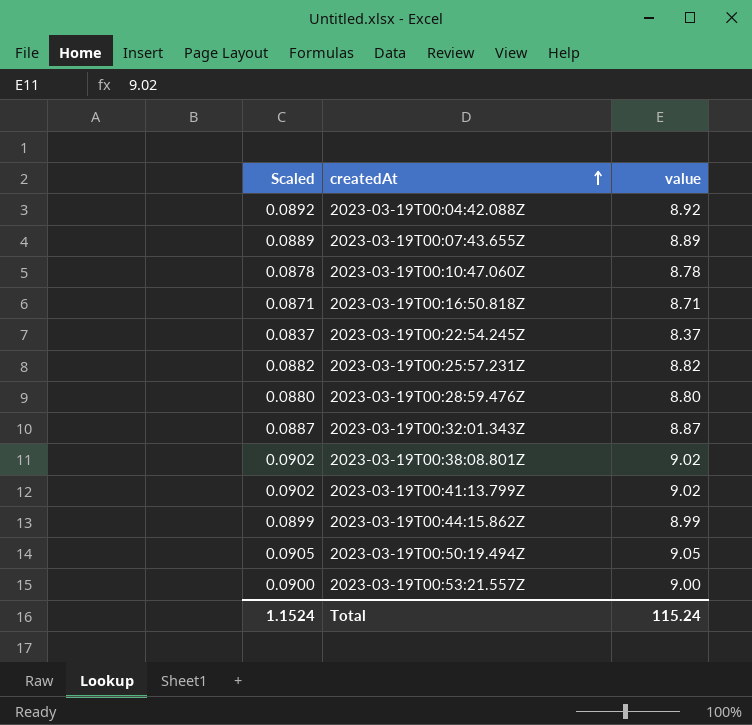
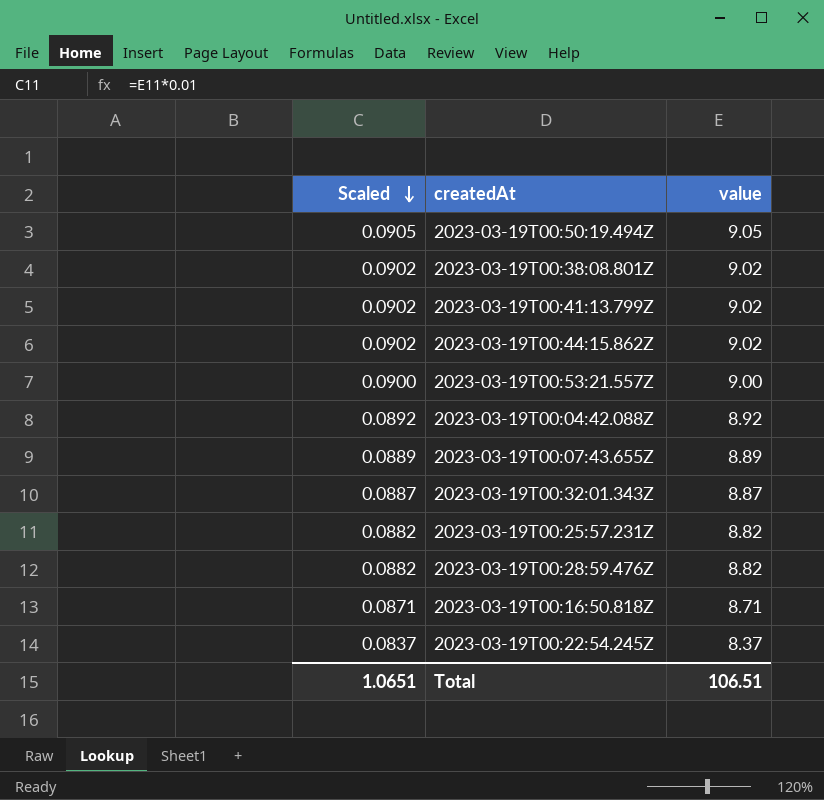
row order: createdAt ascending -> Scaled descending
row 2023-03-19T00:10:47.060Z: 0.0878 | 8.78 -> none
2023-03-19T00:44:15.862Z | Scaled: 0.0899 -> 0.0902
2023-03-19T00:44:15.862Z | value: 8.99 -> 9.02
2023-03-19T00:28:59.476Z | Scaled: 0.0880 -> 0.0882
2023-03-19T00:28:59.476Z | value: 8.80 -> 8.82
Total | Scaled: 1.1524 -> 1.0651
Total | value: 115.24 -> 106.51

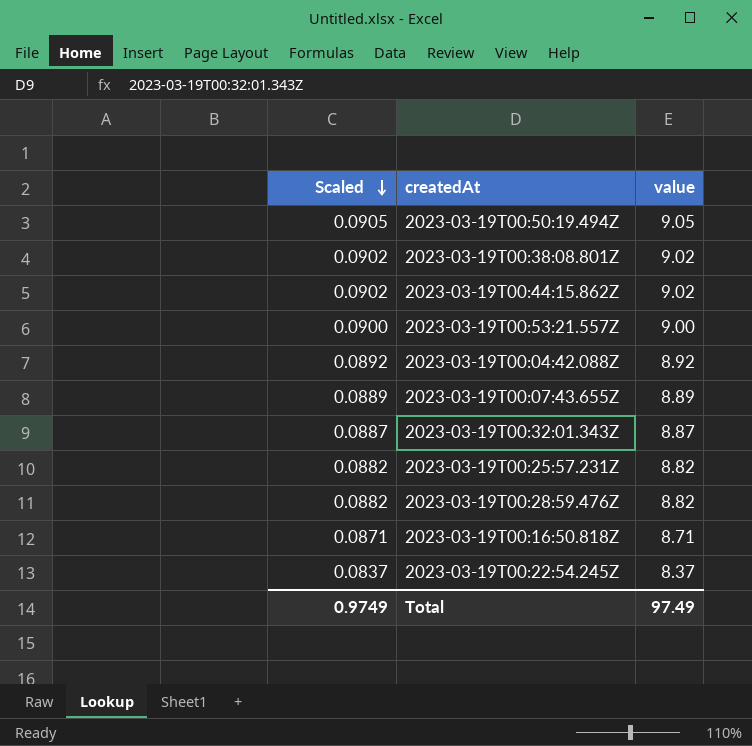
row 2023-03-19T00:41:13.799Z: 0.0902 | 9.02 -> none
Total | Scaled: 1.0651 -> 0.9749
Total | value: 106.51 -> 97.49

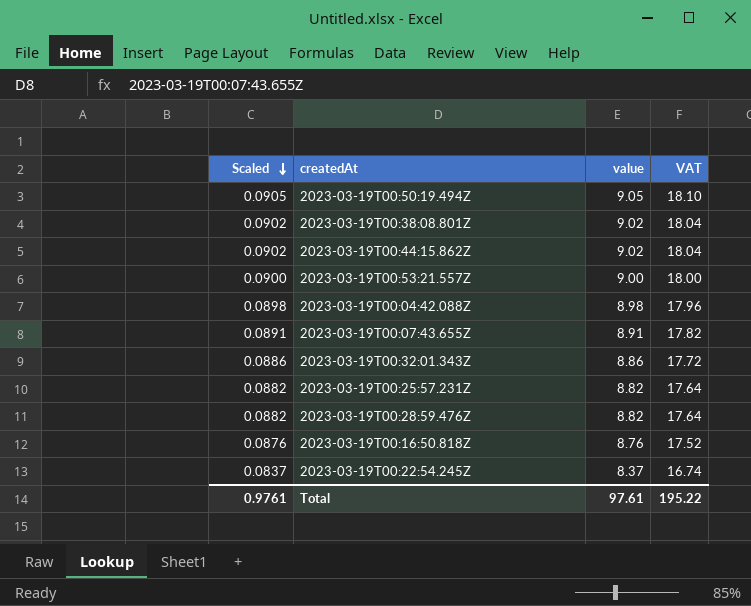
column VAT | formula: none -> [value] * 2
2023-03-19T00:04:42.088Z | Scaled: 0.0892 -> 0.0898
2023-03-19T00:04:42.088Z | value: 8.92 -> 8.98
2023-03-19T00:07:43.655Z | Scaled: 0.0889 -> 0.0891
2023-03-19T00:07:43.655Z | value: 8.89 -> 8.91
2023-03-19T00:32:01.343Z | Scaled: 0.0887 -> 0.0886
2023-03-19T00:32:01.343Z | value: 8.87 -> 8.86
2023-03-19T00:16:50.818Z | Scaled: 0.0871 -> 0.0876
2023-03-19T00:16:50.818Z | value: 8.71 -> 8.76
Total | Scaled: 0.9749 -> 0.9761
Total | value: 97.49 -> 97.61

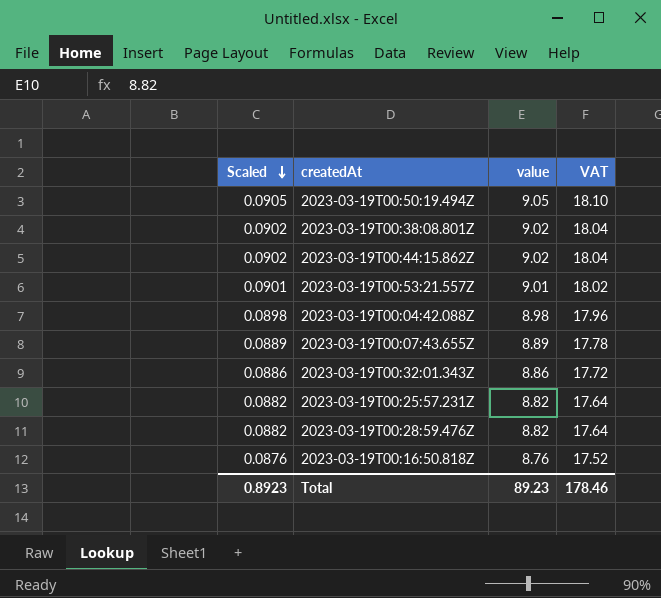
row 2023-03-19T00:22:54.245Z: 0.0837 | 8.37 | 16.74 -> none
2023-03-19T00:53:21.557Z | Scaled: 0.0900 -> 0.0901
2023-03-19T00:53:21.557Z | value: 9.00 -> 9.01
2023-03-19T00:53:21.557Z | VAT: 18.00 -> 18.02
2023-03-19T00:07:43.655Z | Scaled: 0.0891 -> 0.0889
2023-03-19T00:07:43.655Z | value: 8.91 -> 8.89
2023-03-19T00:07:43.655Z | VAT: 17.82 -> 17.78
Total | Scaled: 0.9761 -> 0.8923
Total | value: 97.61 -> 89.23
Total | VAT: 195.22 -> 178.46

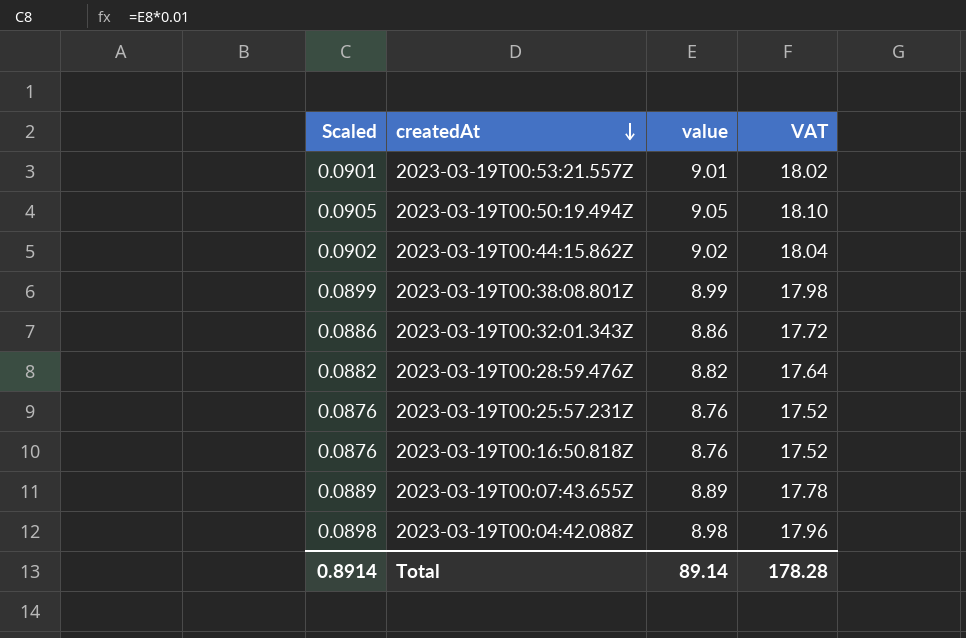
row order: Scaled descending -> createdAt descending
2023-03-19T00:38:08.801Z | Scaled: 0.0902 -> 0.0899
2023-03-19T00:38:08.801Z | value: 9.02 -> 8.99
2023-03-19T00:38:08.801Z | VAT: 18.04 -> 17.98
2023-03-19T00:25:57.231Z | Scaled: 0.0882 -> 0.0876
2023-03-19T00:25:57.231Z | value: 8.82 -> 8.76
2023-03-19T00:25:57.231Z | VAT: 17.64 -> 17.52
Total | Scaled: 0.8923 -> 0.8914
Total | value: 89.23 -> 89.14
Total | VAT: 178.46 -> 178.28

